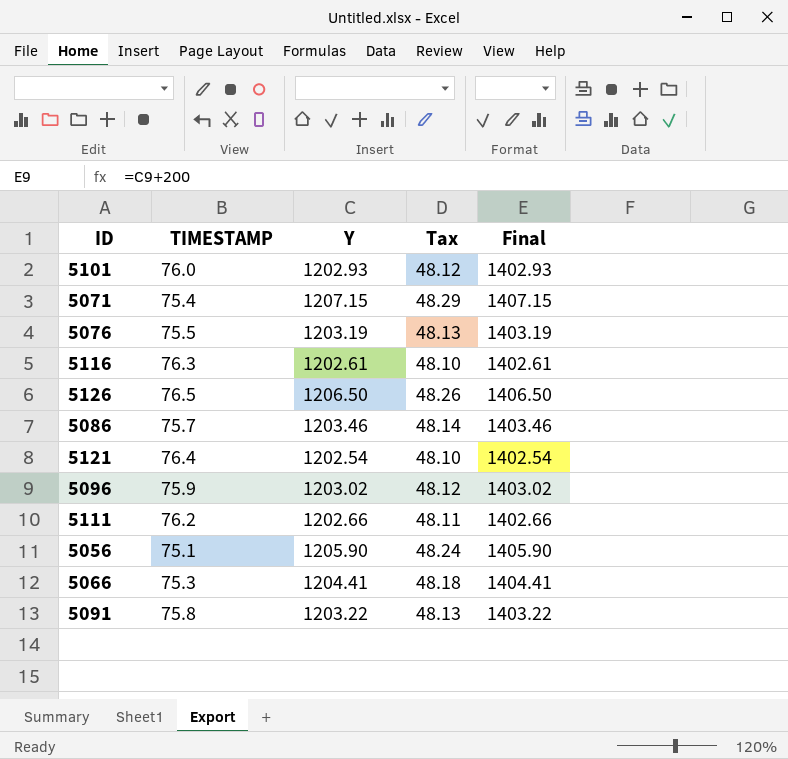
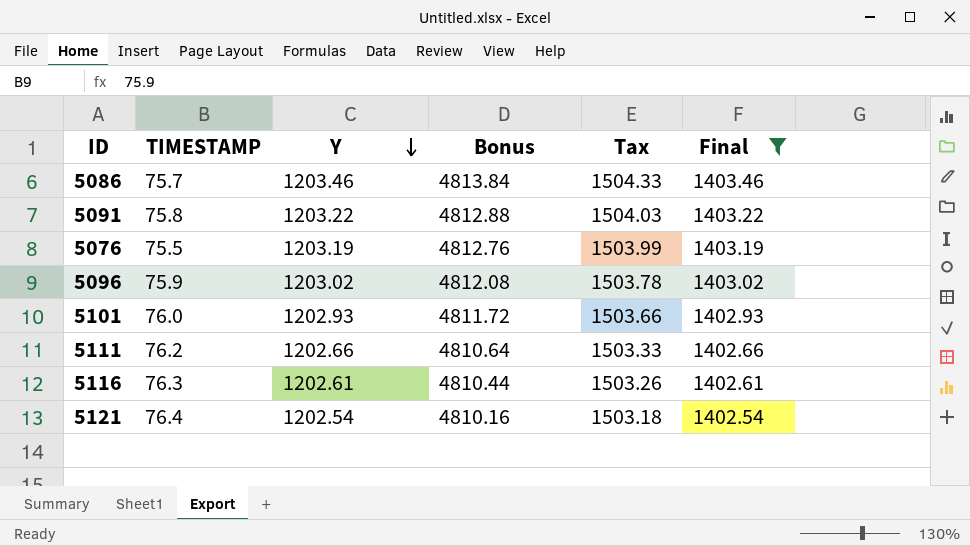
filter: none -> Final <= 1403.46
row order: none -> Y descending
column Bonus | formula: none -> [Y] * 4
column Tax | formula: [Y] * 0.04 -> [Y] * 1.25

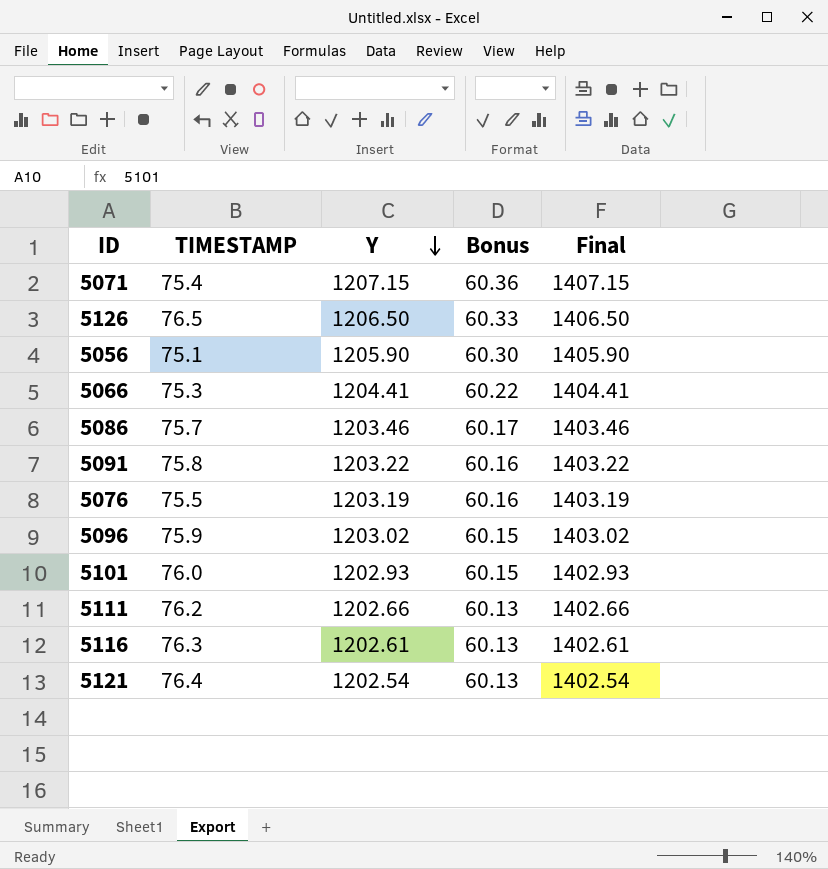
filter: Final <= 1403.46 -> none
column Tax | formula: [Y] * 1.25 -> none
column Bonus | formula: [Y] * 4 -> [Y] * 0.05

